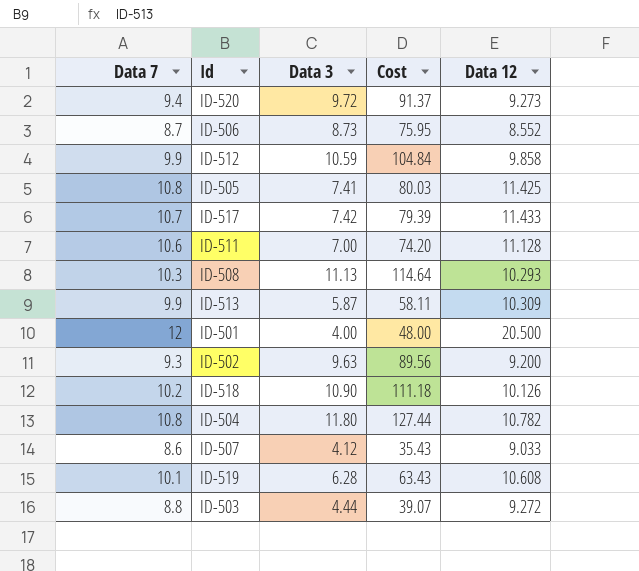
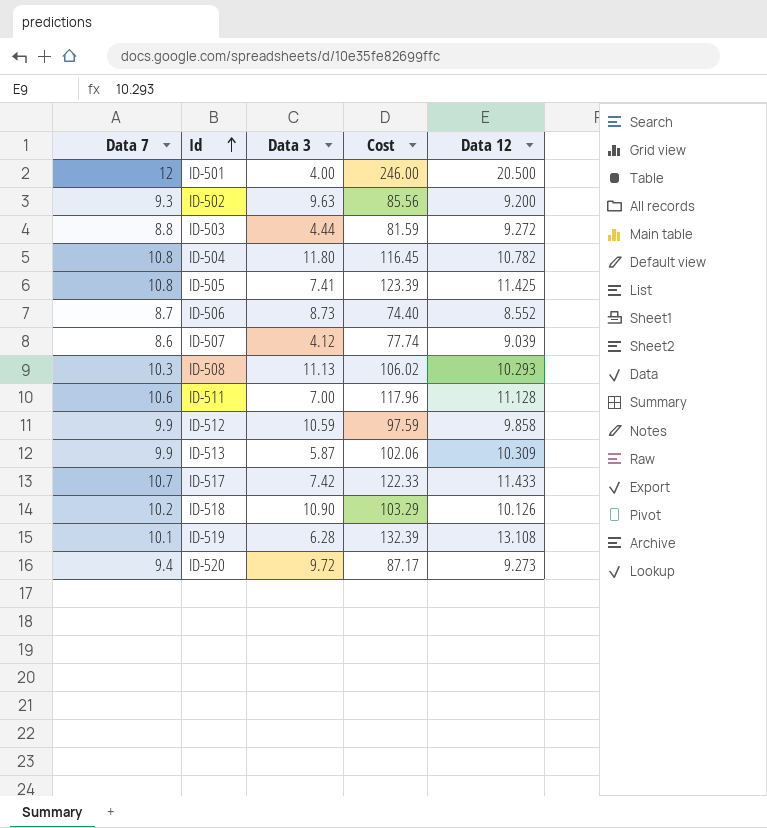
row order: none -> Id ascending
column Cost | formula: [Data 7] * [Data 3] -> [Data 7] * [Data 12]
ID-507 | Data 12: 9.033 -> 9.039
ID-519 | Data 12: 10.608 -> 13.108

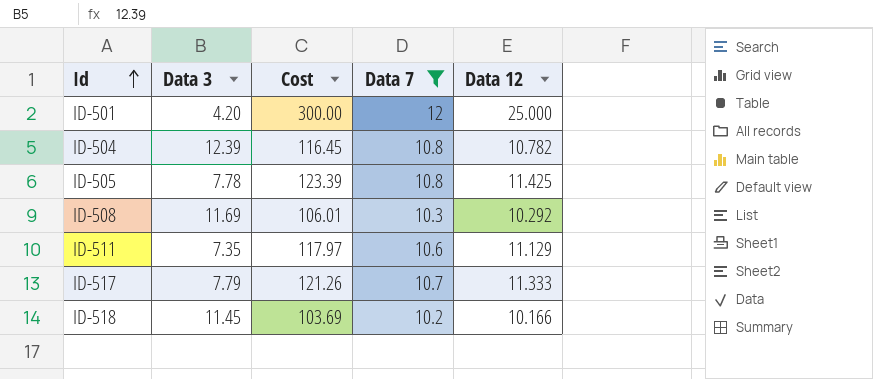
filter: none -> Data 7 >= 10.2
column Data 7 | position: 1 -> 4
ID-501 | Data 3: 4.00 -> 4.20
ID-501 | Cost: 246.00 -> 300.00
ID-501 | Data 12: 20.500 -> 25.000
ID-504 | Data 3: 11.80 -> 12.39
ID-505 | Data 3: 7.41 -> 7.78
ID-508 | Data 3: 11.13 -> 11.69
ID-508 | Cost: 106.02 -> 106.01
ID-508 | Data 12: 10.293 -> 10.292
ID-511 | Data 3: 7.00 -> 7.35
ID-511 | Cost: 117.96 -> 117.97
ID-511 | Data 12: 11.128 -> 11.129
ID-517 | Data 3: 7.42 -> 7.79
ID-517 | Cost: 122.33 -> 121.26
ID-517 | Data 12: 11.433 -> 11.333
ID-518 | Data 3: 10.90 -> 11.45
ID-518 | Cost: 103.29 -> 103.69
ID-518 | Data 12: 10.126 -> 10.166

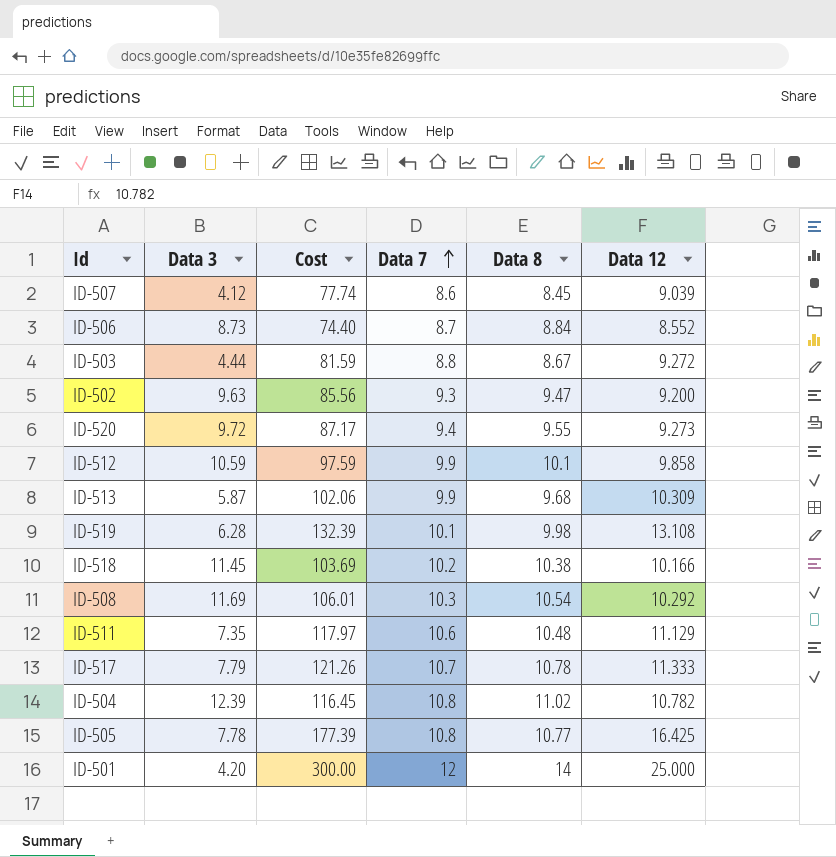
filter: Data 7 >= 10.2 -> none
row order: Id ascending -> Data 7 ascending
column Data 8 | position: none -> 5
ID-505 | Cost: 123.39 -> 177.39
ID-505 | Data 12: 11.425 -> 16.425

